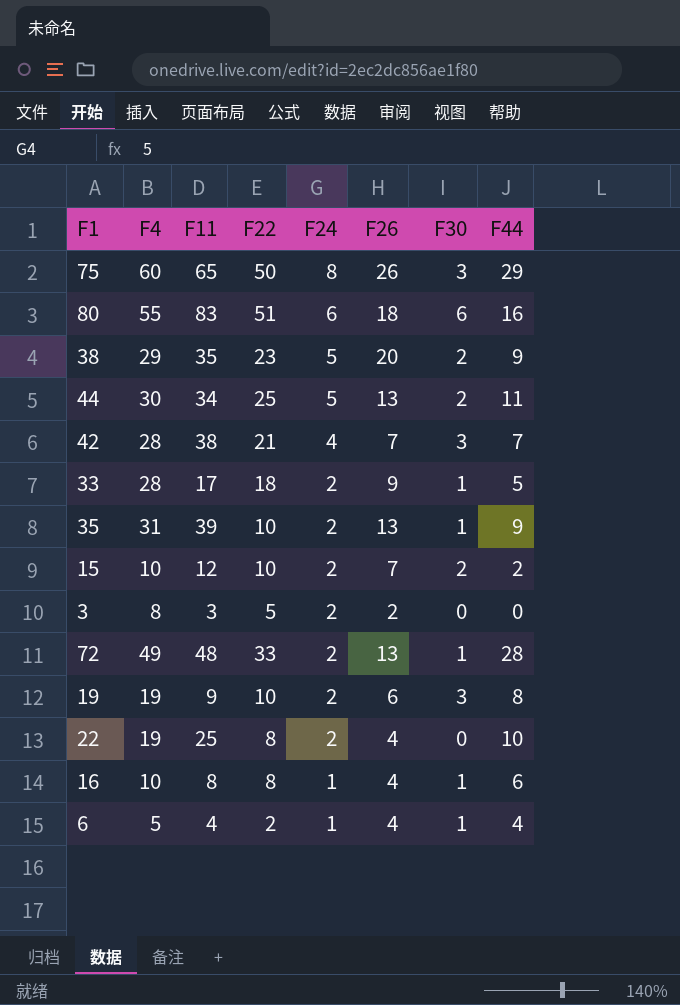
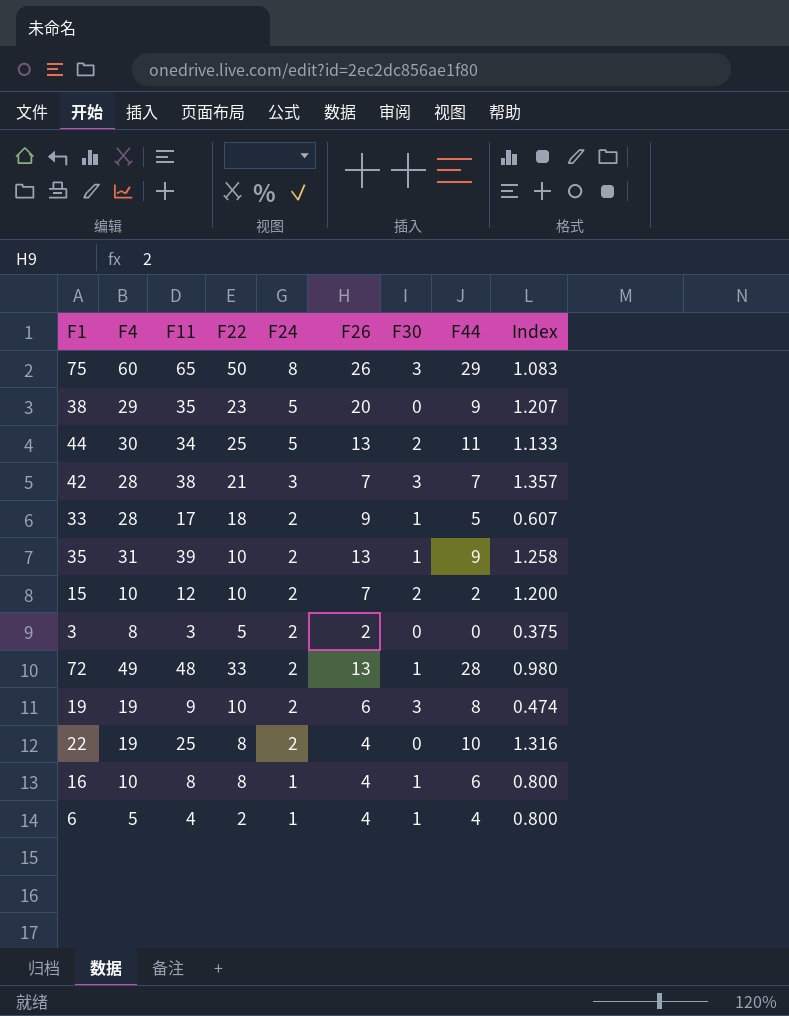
column Index | formula: none -> [F11] / [F4]
row 80: 55 | 83 | 51 | 6 | 18 | 6 | 16 -> none
38 | F30: 2 -> 0
42 | F24: 4 -> 3

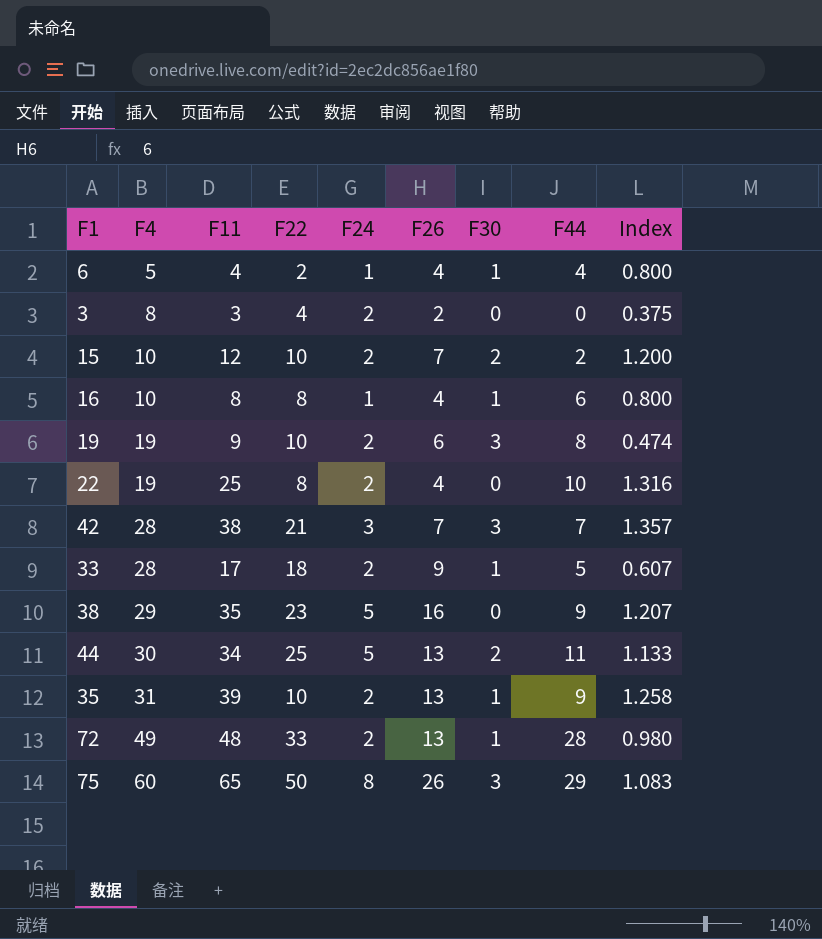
row order: F24 descending -> F4 ascending
3 | F22: 5 -> 4
38 | F26: 20 -> 16

